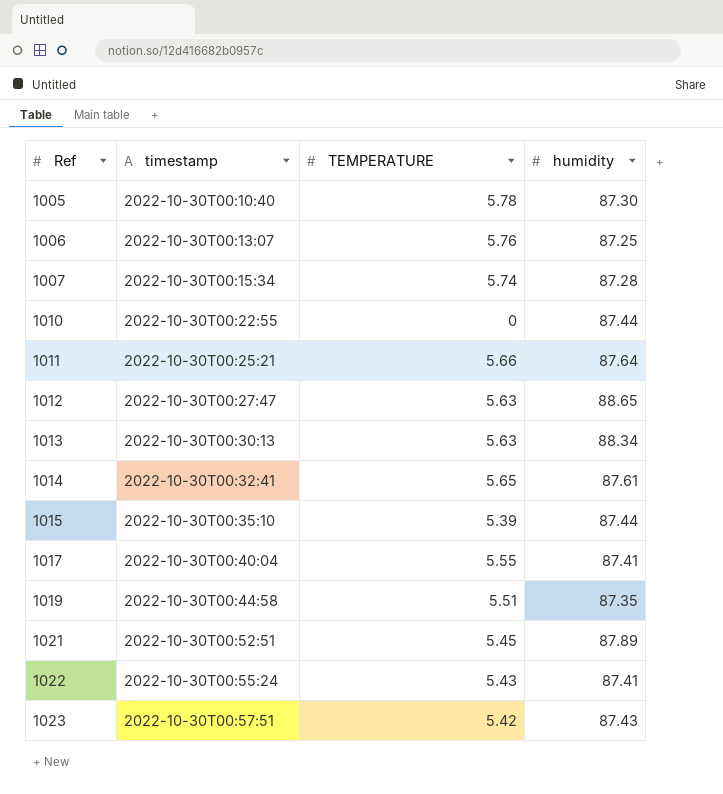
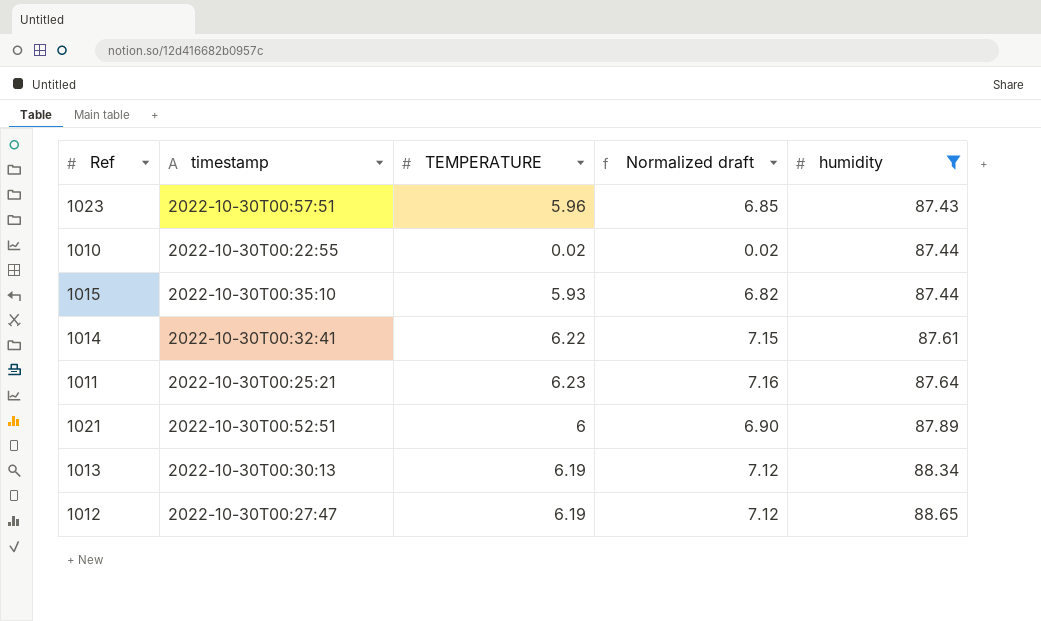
filter: none -> humidity >= 87.43
row order: Ref ascending -> humidity ascending
column Normalized draft | formula: none -> [TEMPERATURE] * 1.15
1023 | TEMPERATURE: 5.42 -> 5.96
1010 | TEMPERATURE: 0 -> 0.02
1015 | TEMPERATURE: 5.39 -> 5.93
1014 | TEMPERATURE: 5.65 -> 6.22
1011 | TEMPERATURE: 5.66 -> 6.23
1021 | TEMPERATURE: 5.45 -> 6
1013 | TEMPERATURE: 5.63 -> 6.19
1012 | TEMPERATURE: 5.63 -> 6.19

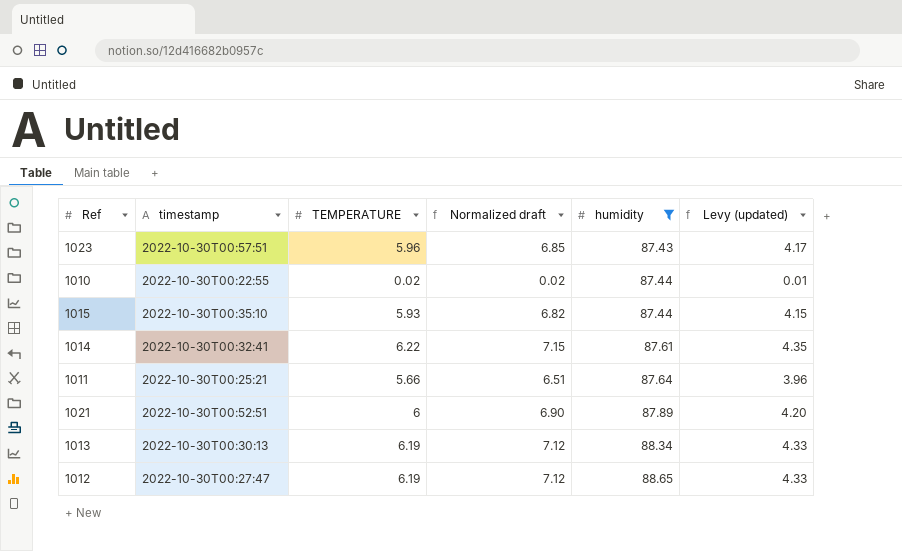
column Levy (updated) | formula: none -> [TEMPERATURE] * 0.7
1011 | TEMPERATURE: 6.23 -> 5.66
1011 | Normalized draft: 7.16 -> 6.51

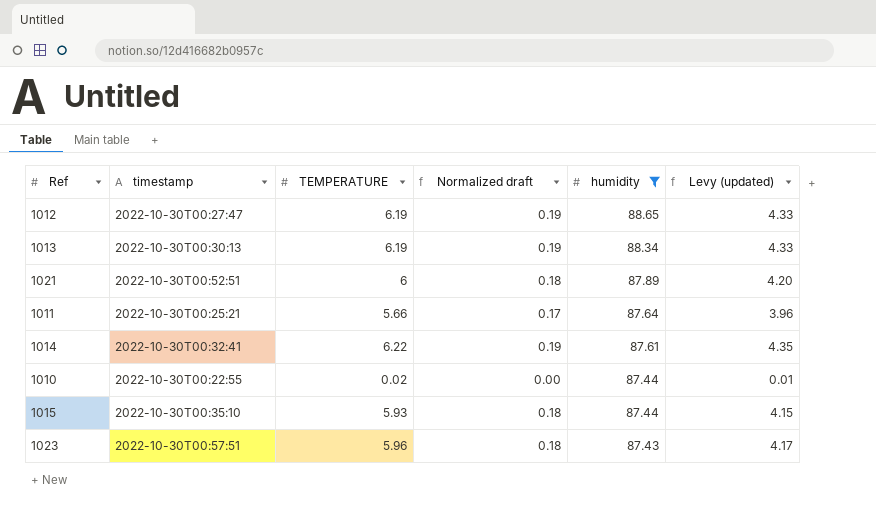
row order: humidity ascending -> humidity descending
column Normalized draft | formula: [TEMPERATURE] * 1.15 -> [TEMPERATURE] * 0.03

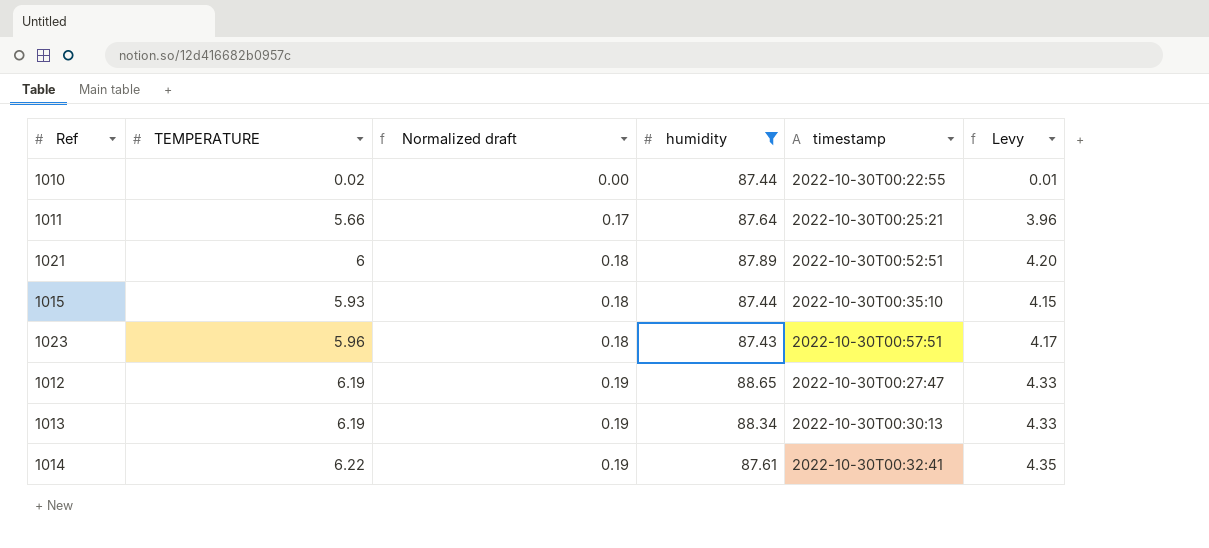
row order: humidity descending -> Normalized draft ascending
column timestamp | position: 2 -> 5
column name: Levy (updated) -> Levy

